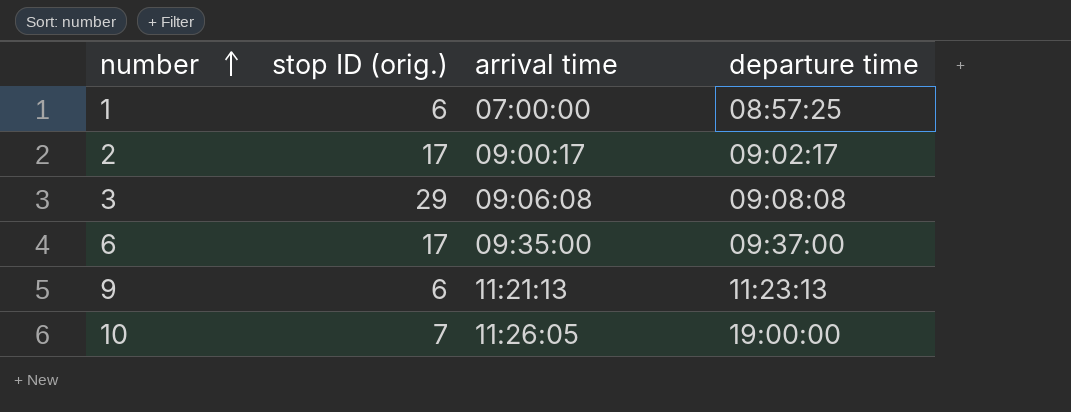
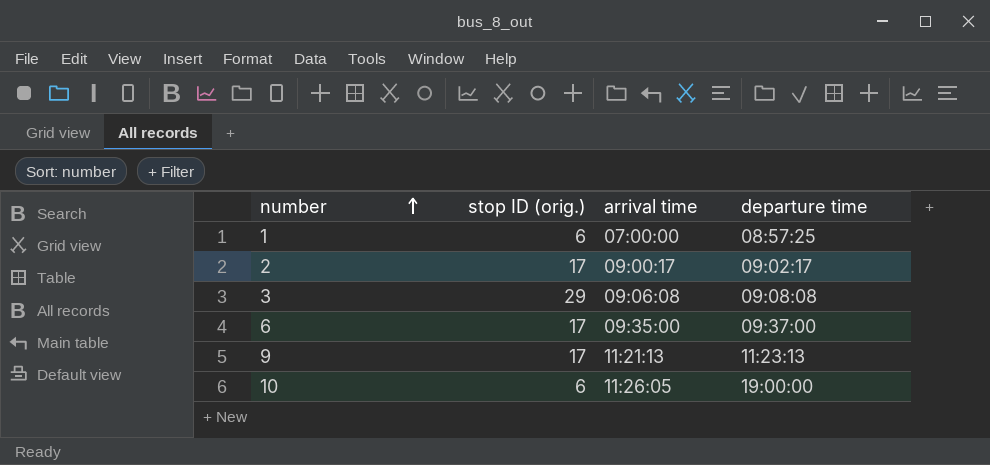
9 | stop ID (orig.): 6 -> 17
10 | stop ID (orig.): 7 -> 6

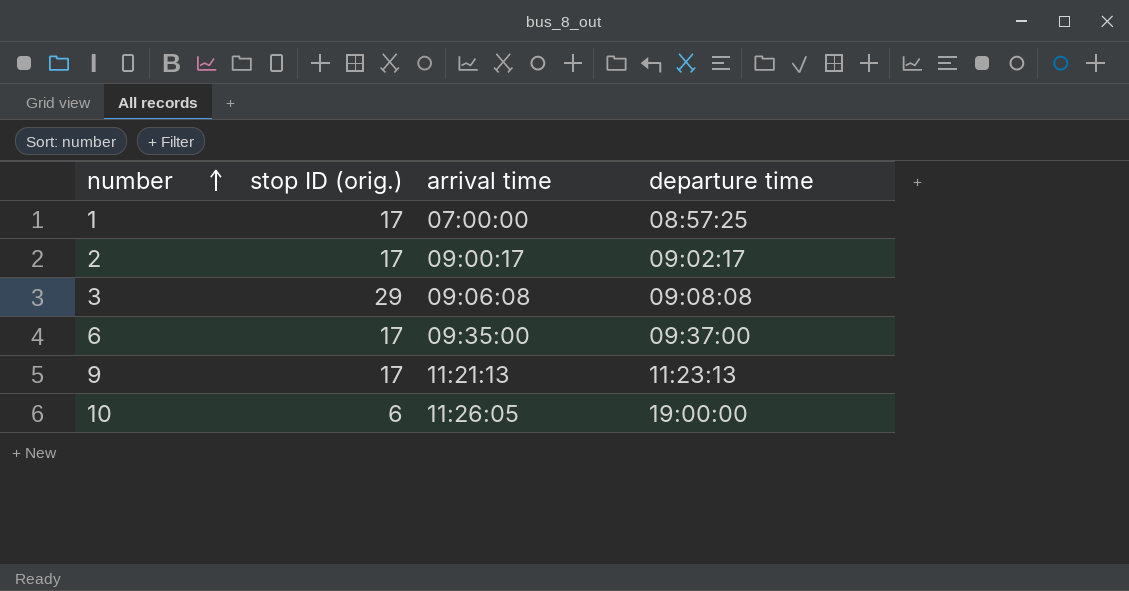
1 | stop ID (orig.): 6 -> 17

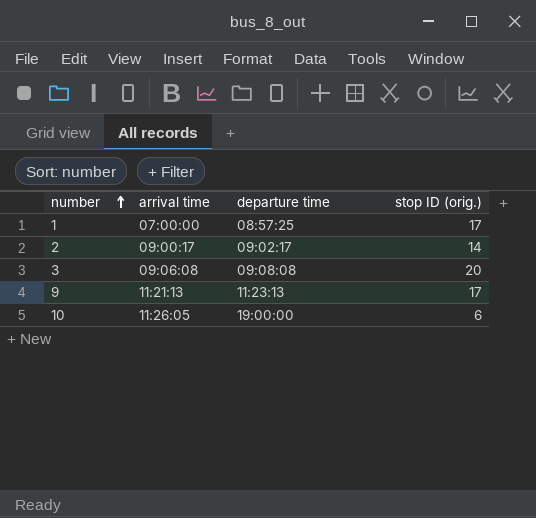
column stop ID (orig.) | position: 2 -> 4
row 6: 17 | 09:35:00 | 09:37:00 -> none
2 | stop ID (orig.): 17 -> 14
3 | stop ID (orig.): 29 -> 20

